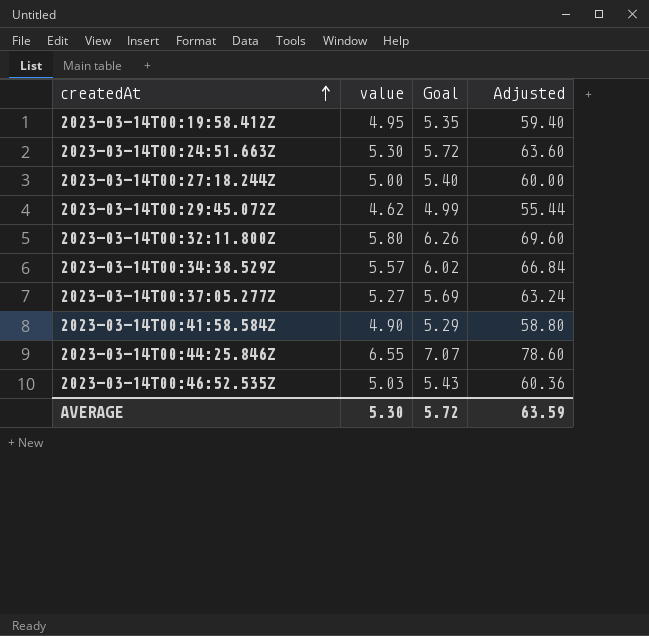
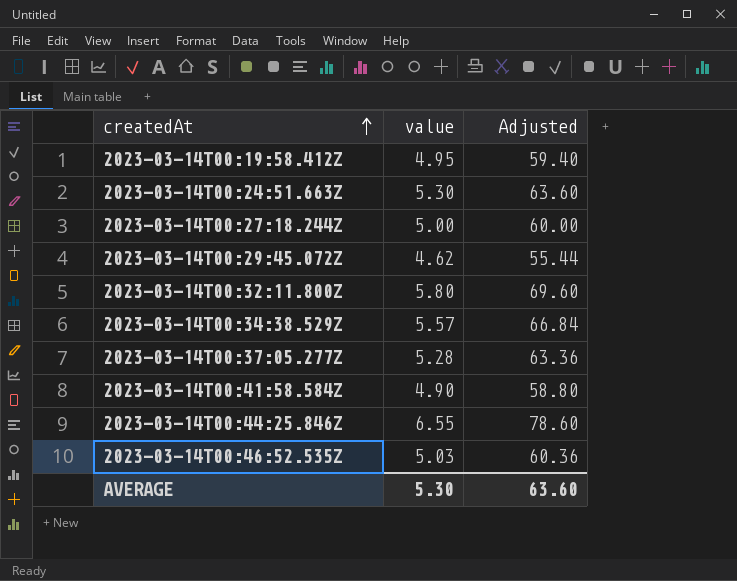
column Goal | formula: [value] * 1.08 -> none
2023-03-14T00:37:05.277Z | value: 5.27 -> 5.28
2023-03-14T00:37:05.277Z | Adjusted: 63.24 -> 63.36
AVERAGE | Adjusted: 63.59 -> 63.60

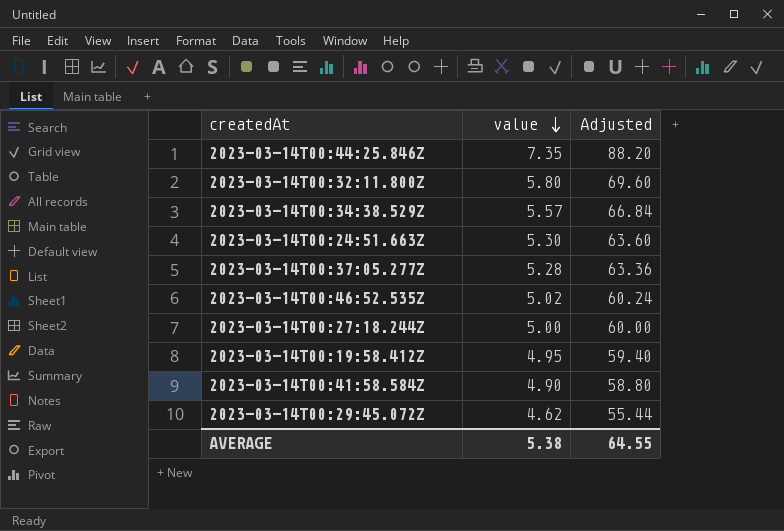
row order: createdAt ascending -> value descending
2023-03-14T00:44:25.846Z | value: 6.55 -> 7.35
2023-03-14T00:44:25.846Z | Adjusted: 78.60 -> 88.20
2023-03-14T00:46:52.535Z | value: 5.03 -> 5.02
2023-03-14T00:46:52.535Z | Adjusted: 60.36 -> 60.24
AVERAGE | value: 5.30 -> 5.38
AVERAGE | Adjusted: 63.60 -> 64.55

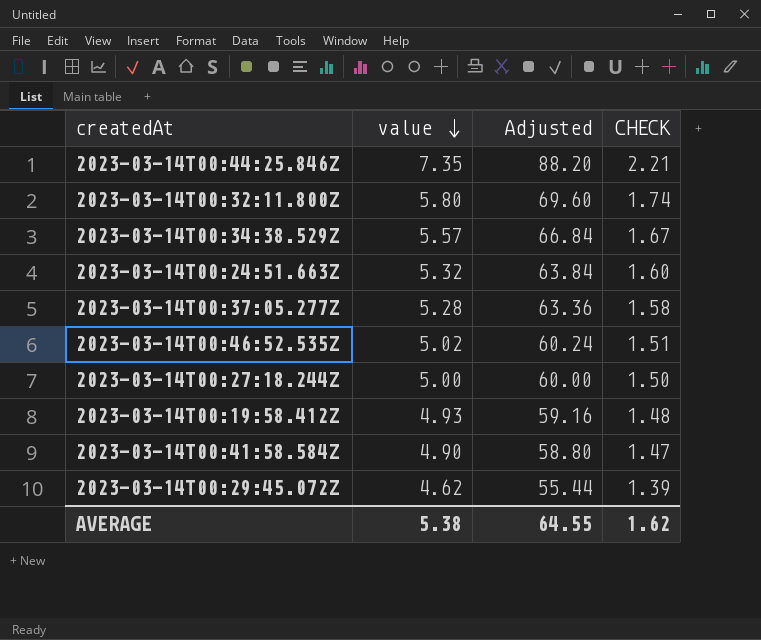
column CHECK | formula: none -> [value] * 0.3
2023-03-14T00:24:51.663Z | value: 5.30 -> 5.32
2023-03-14T00:24:51.663Z | Adjusted: 63.60 -> 63.84
2023-03-14T00:19:58.412Z | value: 4.95 -> 4.93
2023-03-14T00:19:58.412Z | Adjusted: 59.40 -> 59.16

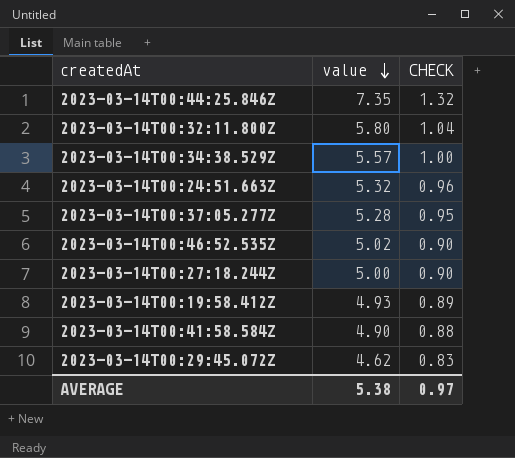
column Adjusted | formula: [value] * 12 -> none
column CHECK | formula: [value] * 0.3 -> [value] * 0.18
AVERAGE | CHECK: 1.62 -> 0.97

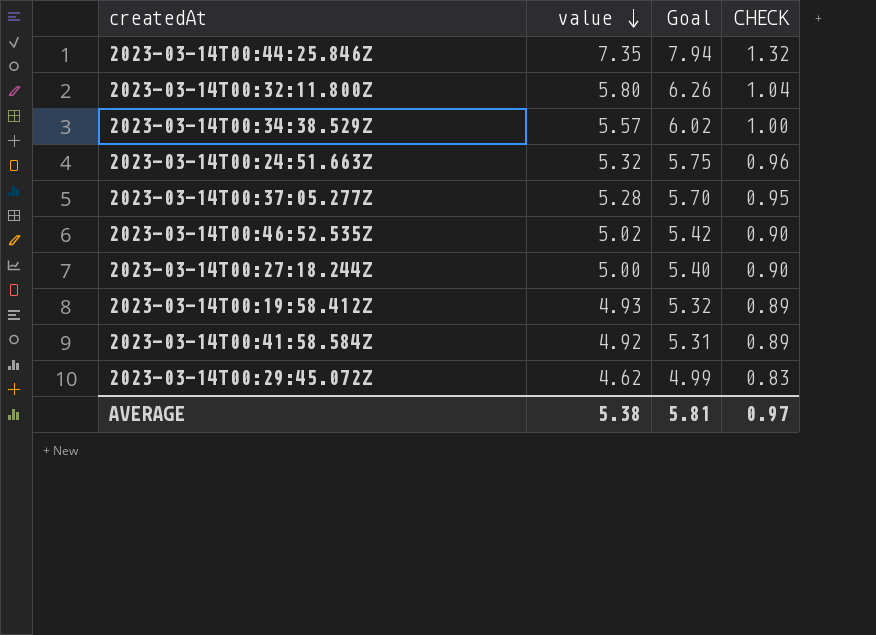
column Goal | formula: none -> [value] * 1.08
2023-03-14T00:41:58.584Z | value: 4.90 -> 4.92
2023-03-14T00:41:58.584Z | CHECK: 0.88 -> 0.89

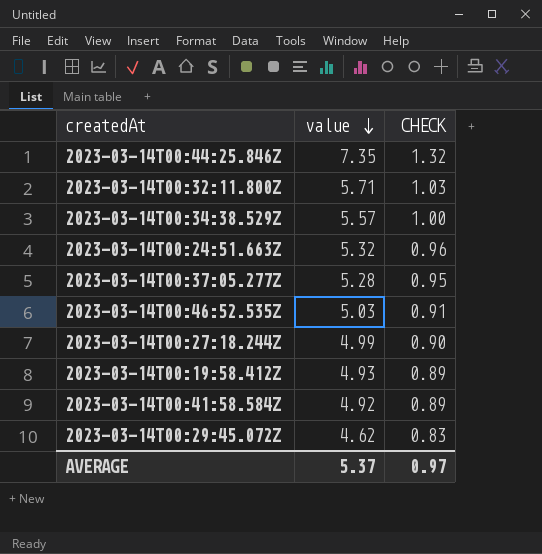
column Goal | formula: [value] * 1.08 -> none
2023-03-14T00:32:11.800Z | value: 5.80 -> 5.71
2023-03-14T00:32:11.800Z | CHECK: 1.04 -> 1.03
2023-03-14T00:46:52.535Z | value: 5.02 -> 5.03
2023-03-14T00:46:52.535Z | CHECK: 0.90 -> 0.91
2023-03-14T00:27:18.244Z | value: 5.00 -> 4.99
AVERAGE | value: 5.38 -> 5.37

